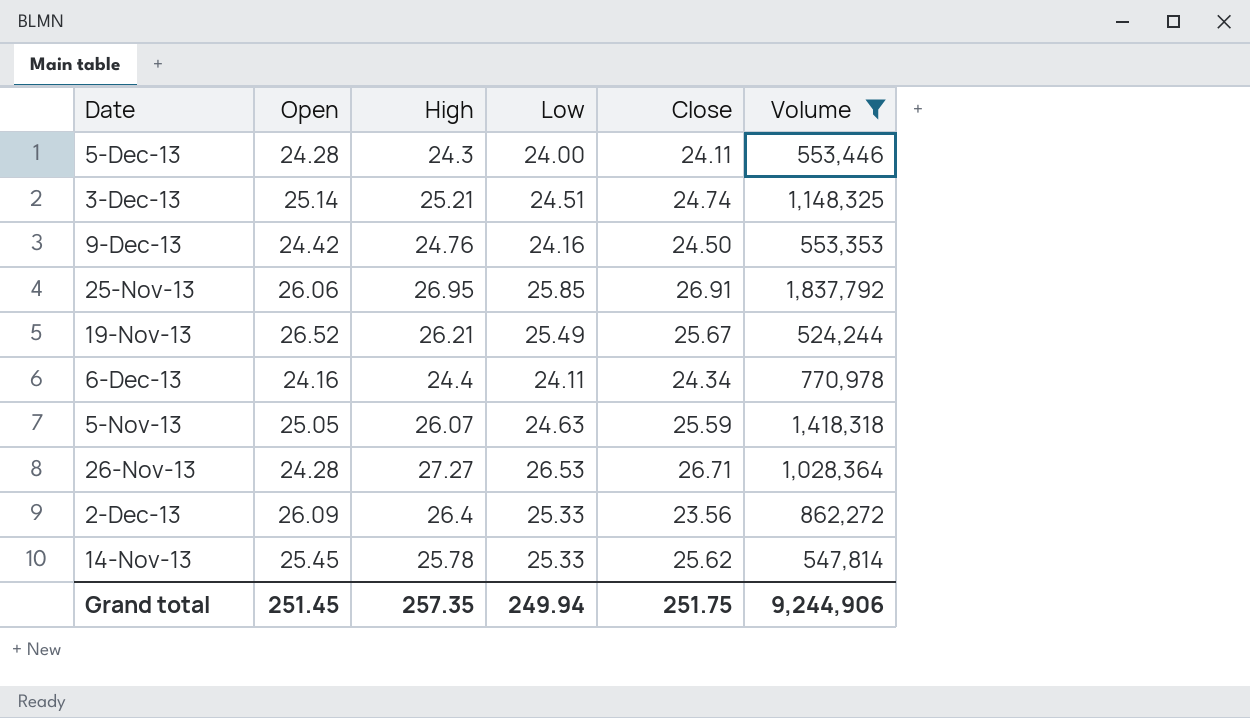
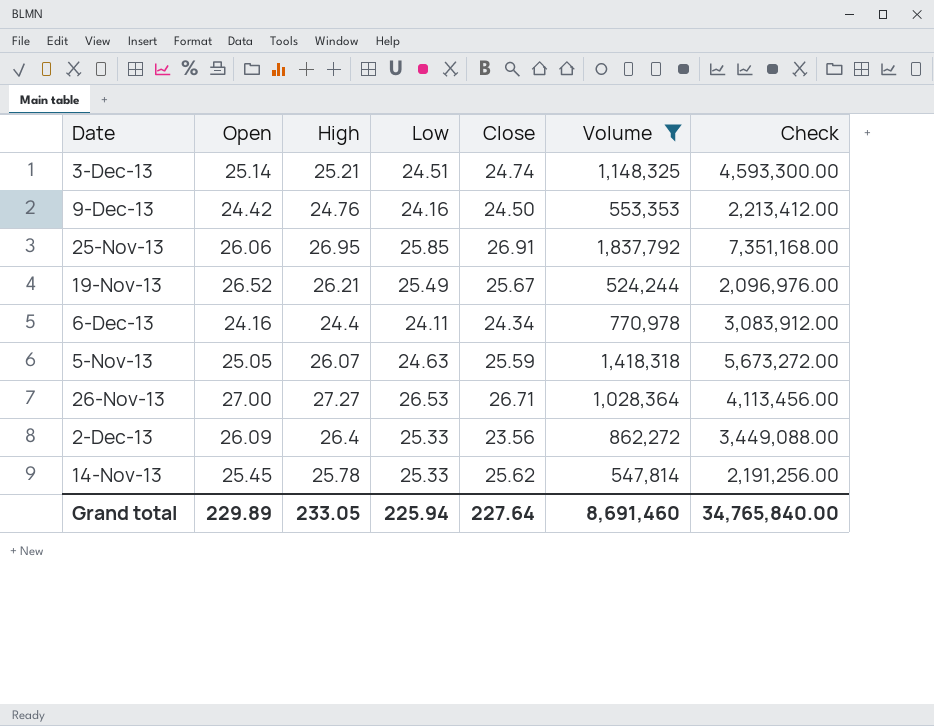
column Check | formula: none -> [Volume] * 4
row 5-Dec-13: 24.28 | 24.3 | 24.00 | 24.11 | 553,446 -> none
26-Nov-13 | Open: 24.28 -> 27.00
Grand total | Open: 251.45 -> 229.89
Grand total | High: 257.35 -> 233.05
Grand total | Low: 249.94 -> 225.94
Grand total | Close: 251.75 -> 227.64
Grand total | Volume: 9,244,906 -> 8,691,460

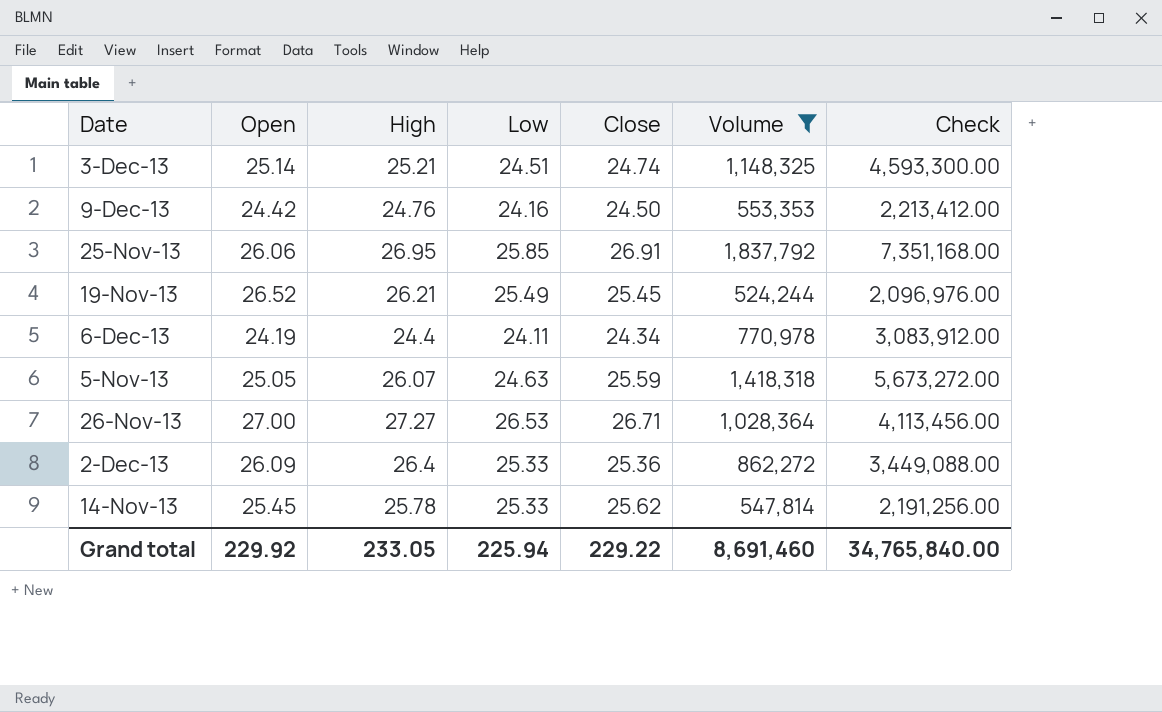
19-Nov-13 | Close: 25.67 -> 25.45
6-Dec-13 | Open: 24.16 -> 24.19
2-Dec-13 | Close: 23.56 -> 25.36
Grand total | Open: 229.89 -> 229.92
Grand total | Close: 227.64 -> 229.22

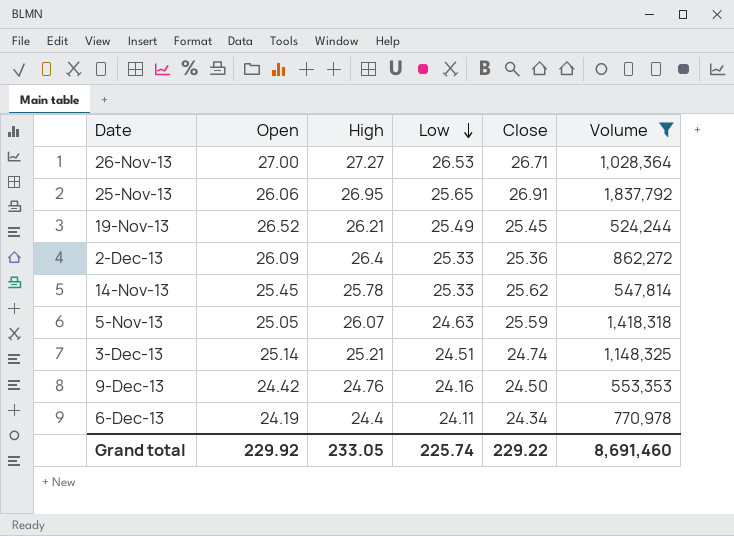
row order: none -> Low descending
column Check | formula: [Volume] * 4 -> none
25-Nov-13 | Low: 25.85 -> 25.65
Grand total | Low: 225.94 -> 225.74

